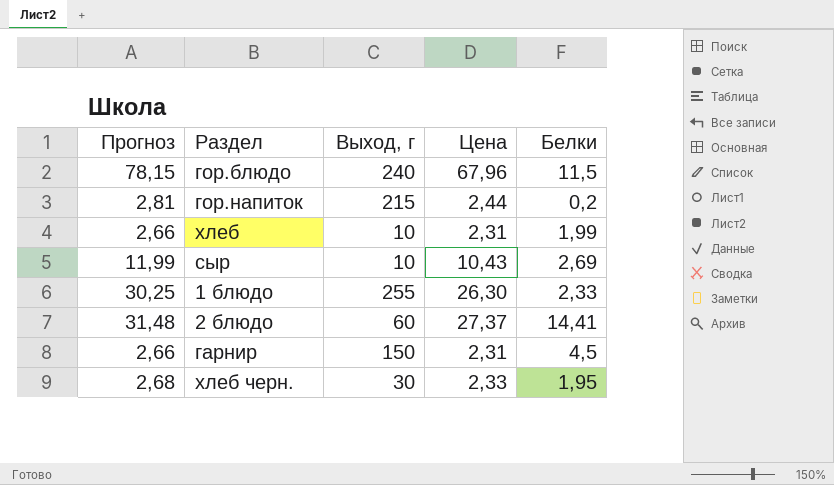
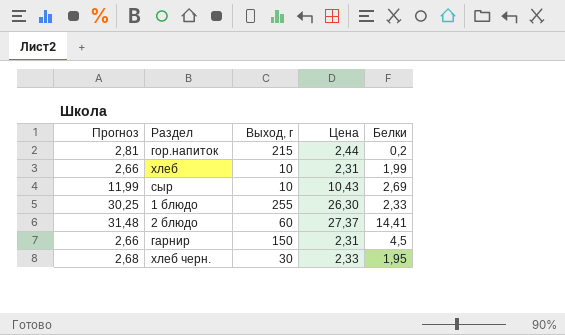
row гор.блюдо: 78,15 | 240 | 67,96 | 11,5 -> none

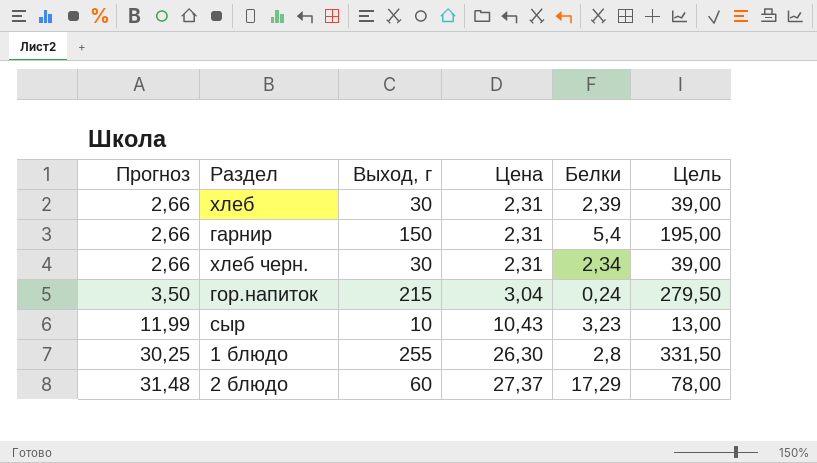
row order: none -> Прогноз ascending
column Цель | formula: none -> [Выход, г] * 1,3
хлеб | Выход, г: 10 -> 30
хлеб | Белки: 1,99 -> 2,39
гарнир | Белки: 4,5 -> 5,4
хлеб черн. | Прогноз: 2,68 -> 2,66
хлеб черн. | Цена: 2,33 -> 2,31
хлеб черн. | Белки: 1,95 -> 2,34
гор.напиток | Прогноз: 2,81 -> 3,50
гор.напиток | Цена: 2,44 -> 3,04
гор.напиток | Белки: 0,2 -> 0,24
сыр | Белки: 2,69 -> 3,23
1 блюдо | Белки: 2,33 -> 2,8
2 блюдо | Белки: 14,41 -> 17,29

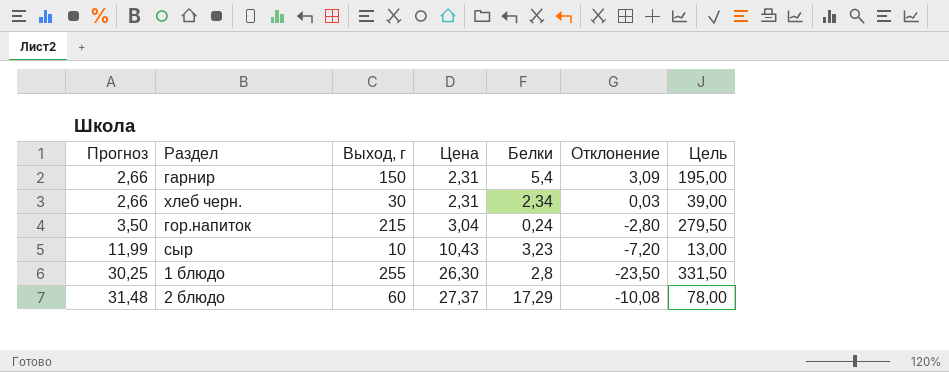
column Отклонение | formula: none -> [Белки] - [Цена]
row хлеб: 2,66 | 30 | 2,31 | 2,39 | 39,00 -> none

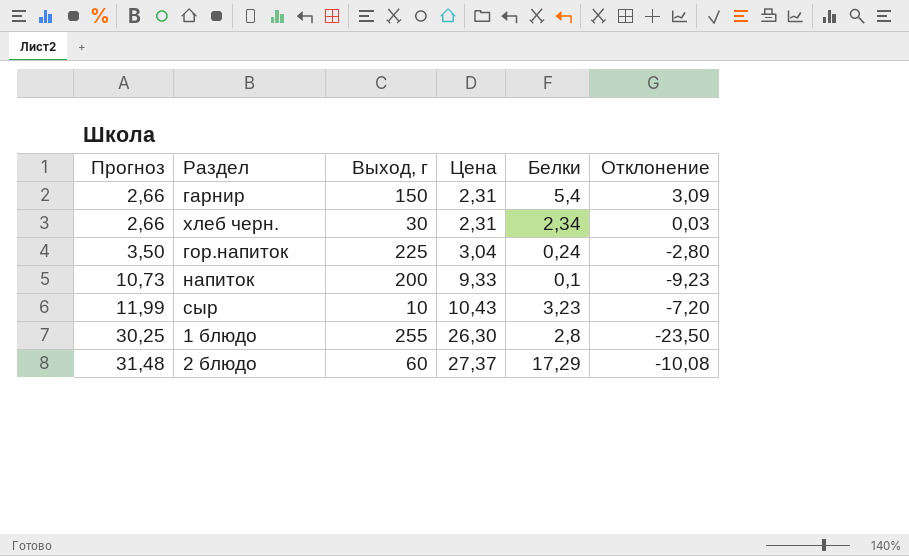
column Цель | formula: [Выход, г] * 1,3 -> none
гор.напиток | Выход, г: 215 -> 225
row напиток: none -> 10,73 | 200 | 9,33 | 0,1 | -9,23

